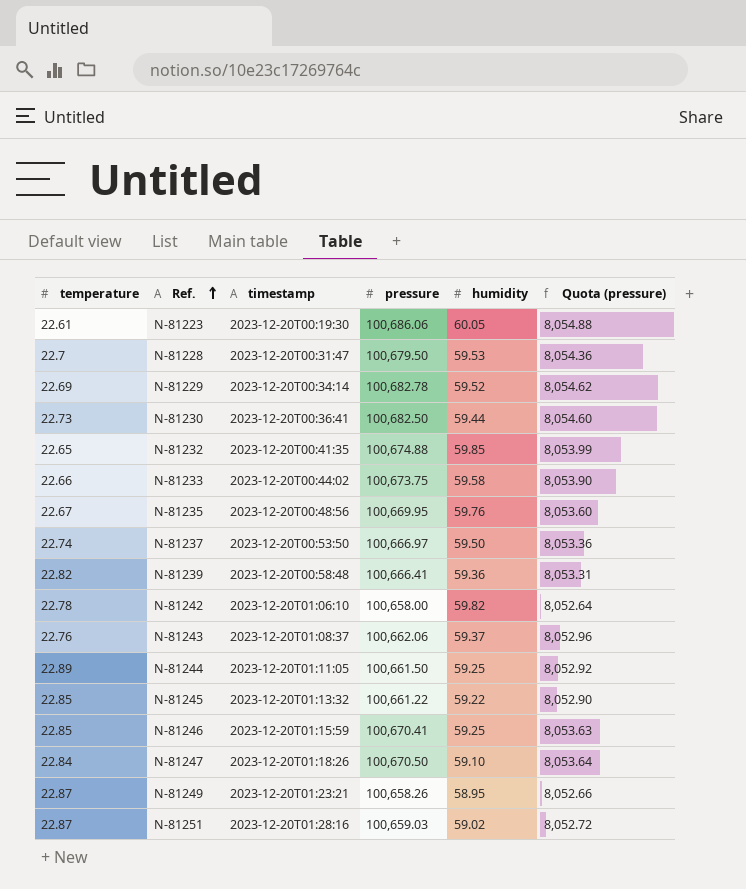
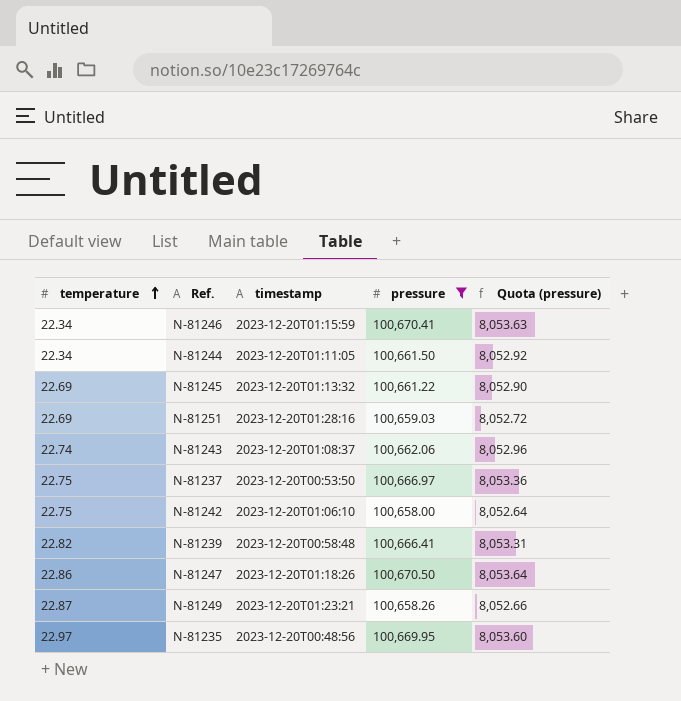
filter: none -> pressure <= 100,670.50
row order: Ref. ascending -> temperature ascending
column humidity | position: 5 -> none
N-81246 | temperature: 22.85 -> 22.34
N-81244 | temperature: 22.89 -> 22.34
N-81245 | temperature: 22.85 -> 22.69
N-81251 | temperature: 22.87 -> 22.69
N-81243 | temperature: 22.76 -> 22.74
N-81237 | temperature: 22.74 -> 22.75
N-81242 | temperature: 22.78 -> 22.75
N-81247 | temperature: 22.84 -> 22.86
N-81235 | temperature: 22.67 -> 22.97

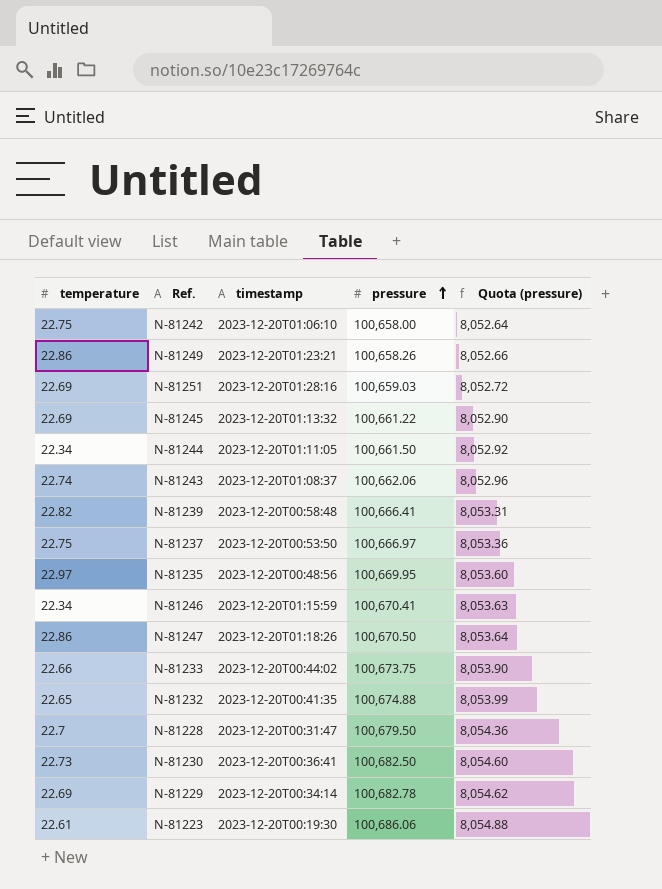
filter: pressure <= 100,670.50 -> none
row order: temperature ascending -> pressure ascending
N-81249 | temperature: 22.87 -> 22.86

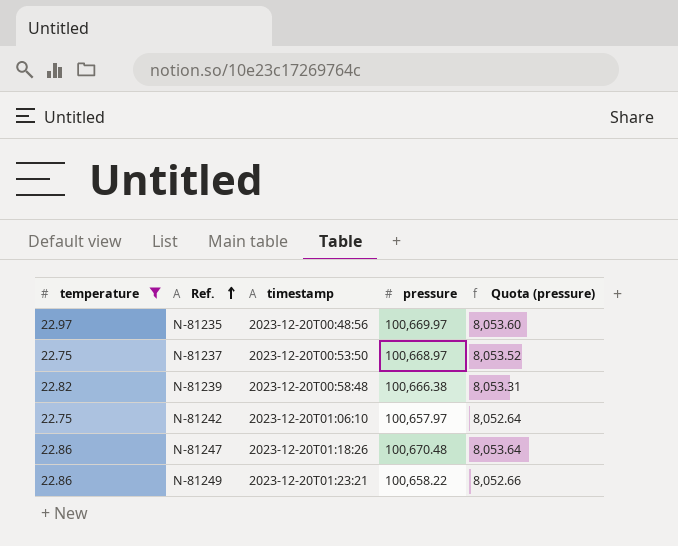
filter: none -> temperature >= 22.75
row order: pressure ascending -> Ref. ascending
N-81235 | pressure: 100,669.95 -> 100,669.97
N-81237 | pressure: 100,666.97 -> 100,668.97
N-81237 | Quota (pressure): 8,053.36 -> 8,053.52
N-81239 | pressure: 100,666.41 -> 100,666.38
N-81242 | pressure: 100,658.00 -> 100,657.97
N-81247 | pressure: 100,670.50 -> 100,670.48
N-81249 | pressure: 100,658.26 -> 100,658.22

